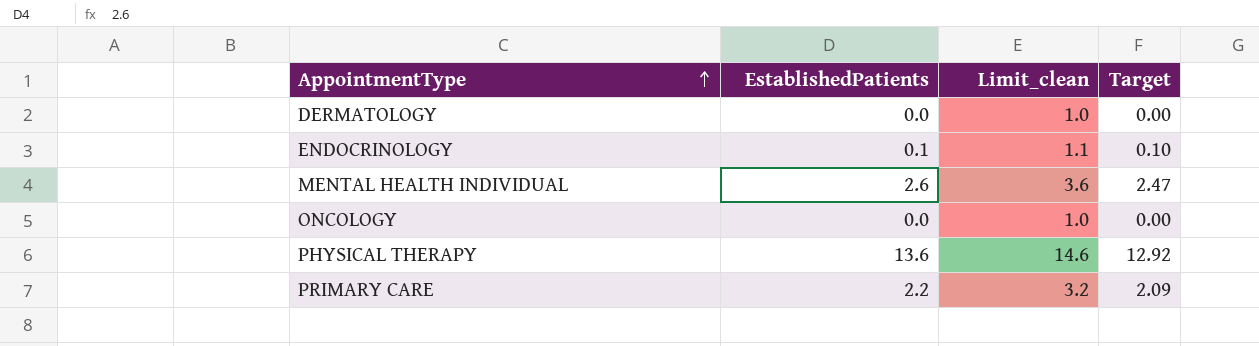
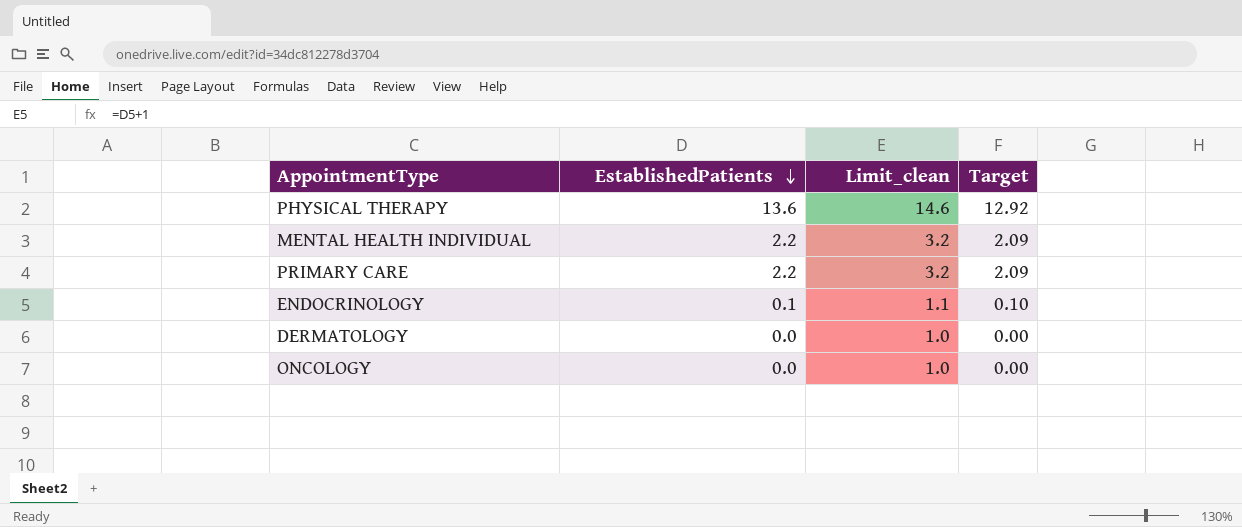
row order: AppointmentType ascending -> EstablishedPatients descending
MENTAL HEALTH INDIVIDUAL | EstablishedPatients: 2.6 -> 2.2
MENTAL HEALTH INDIVIDUAL | Limit_clean: 3.6 -> 3.2
MENTAL HEALTH INDIVIDUAL | Target: 2.47 -> 2.09

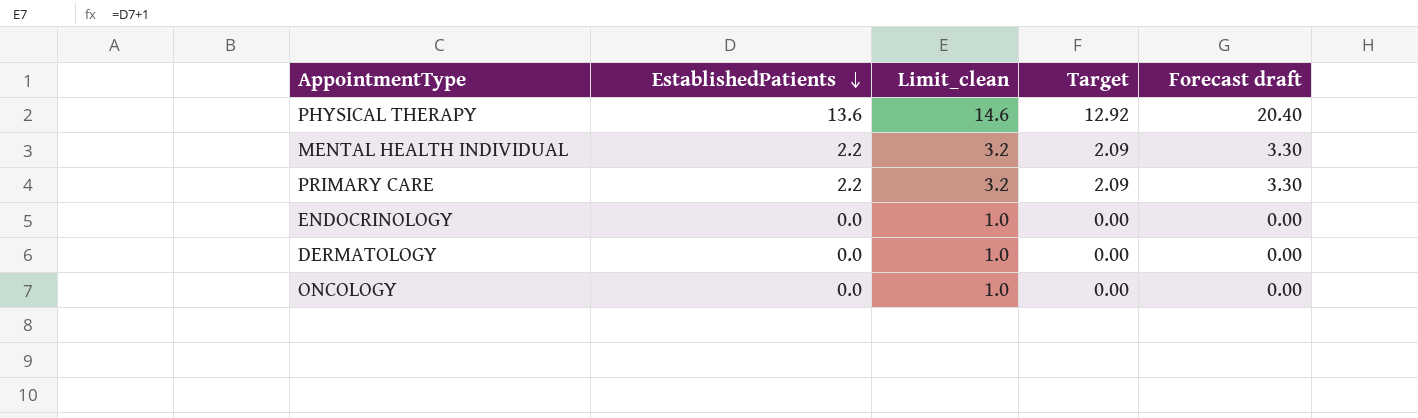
column Forecast draft | formula: none -> [EstablishedPatients] * 1.5
ENDOCRINOLOGY | EstablishedPatients: 0.1 -> 0.0
ENDOCRINOLOGY | Limit_clean: 1.1 -> 1.0
ENDOCRINOLOGY | Target: 0.10 -> 0.00

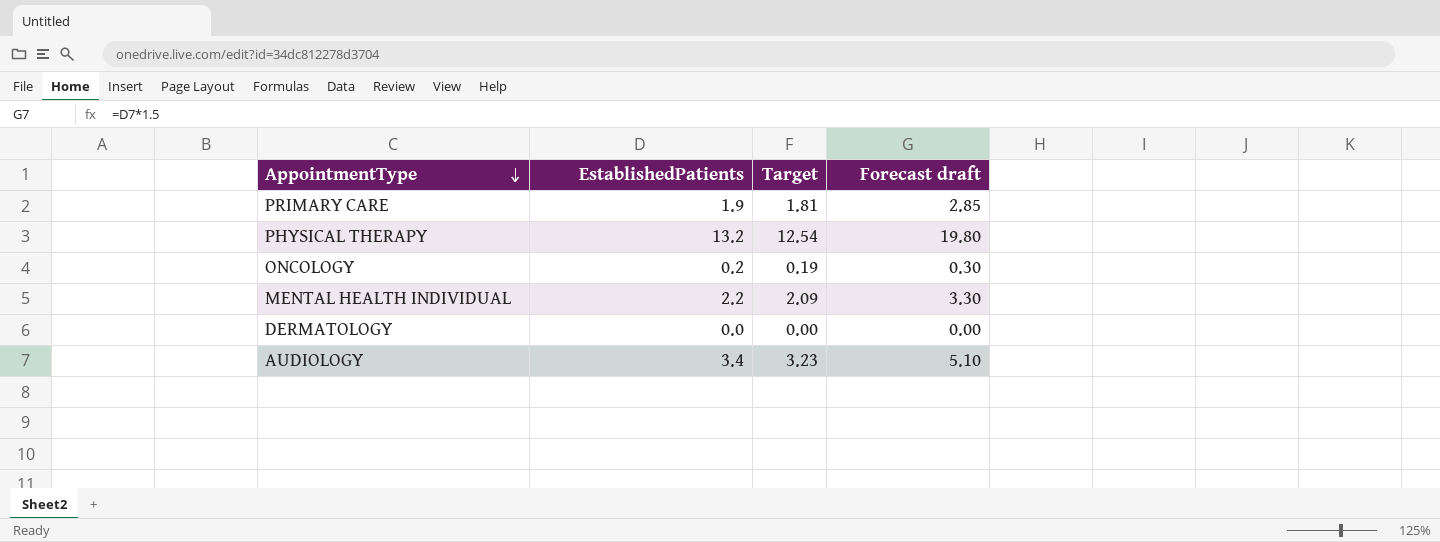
row order: EstablishedPatients descending -> AppointmentType descending
column Limit_clean | formula: [EstablishedPatients] + 1 -> none
row ENDOCRINOLOGY: 0.0 | 1.0 | 0.00 | 0.00 -> none
PRIMARY CARE | EstablishedPatients: 2.2 -> 1.9
PRIMARY CARE | Target: 2.09 -> 1.81
PRIMARY CARE | Forecast draft: 3.30 -> 2.85
PHYSICAL THERAPY | EstablishedPatients: 13.6 -> 13.2
PHYSICAL THERAPY | Target: 12.92 -> 12.54
PHYSICAL THERAPY | Forecast draft: 20.40 -> 19.80
ONCOLOGY | EstablishedPatients: 0.0 -> 0.2
ONCOLOGY | Target: 0.00 -> 0.19
ONCOLOGY | Forecast draft: 0.00 -> 0.30
row AUDIOLOGY: none -> 3.4 | 3.23 | 5.10

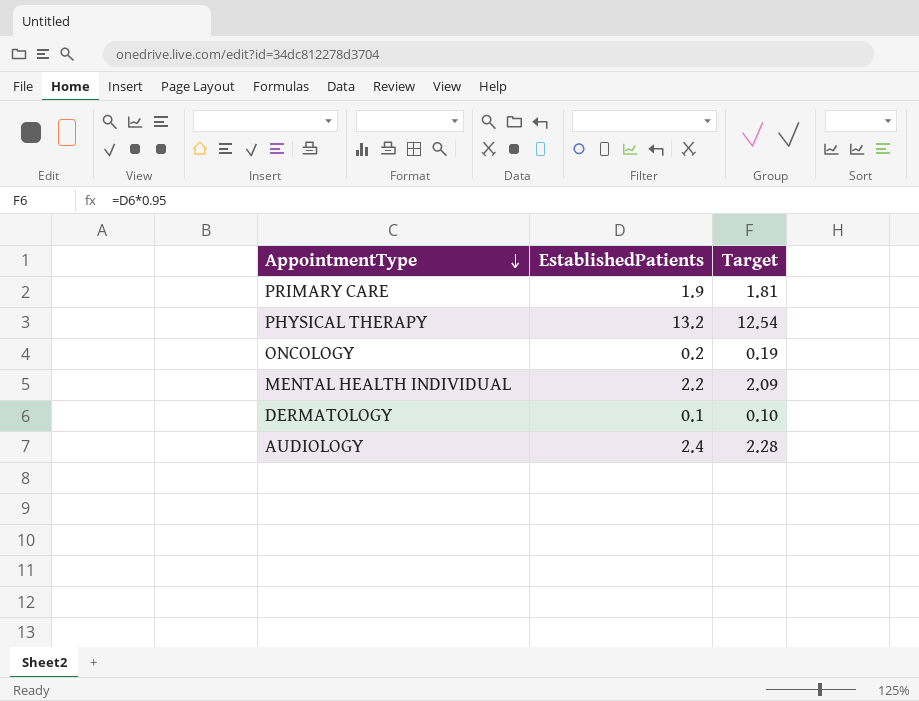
column Forecast draft | formula: [EstablishedPatients] * 1.5 -> none
DERMATOLOGY | EstablishedPatients: 0.0 -> 0.1
DERMATOLOGY | Target: 0.00 -> 0.10
AUDIOLOGY | EstablishedPatients: 3.4 -> 2.4
AUDIOLOGY | Target: 3.23 -> 2.28

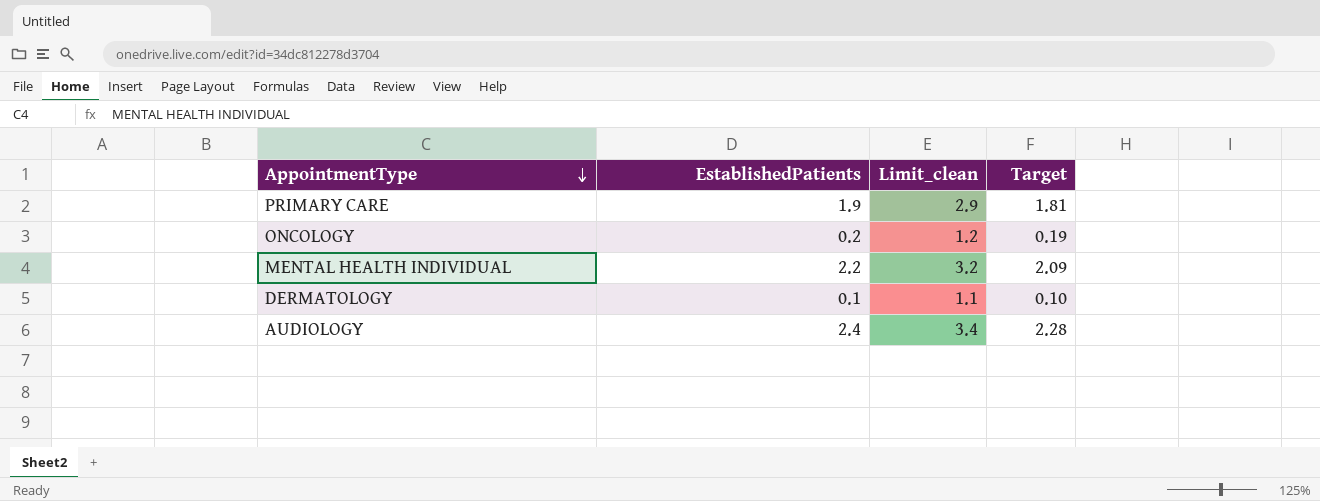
column Limit_clean | formula: none -> [EstablishedPatients] + 1
row PHYSICAL THERAPY: 13.2 | 12.54 -> none

